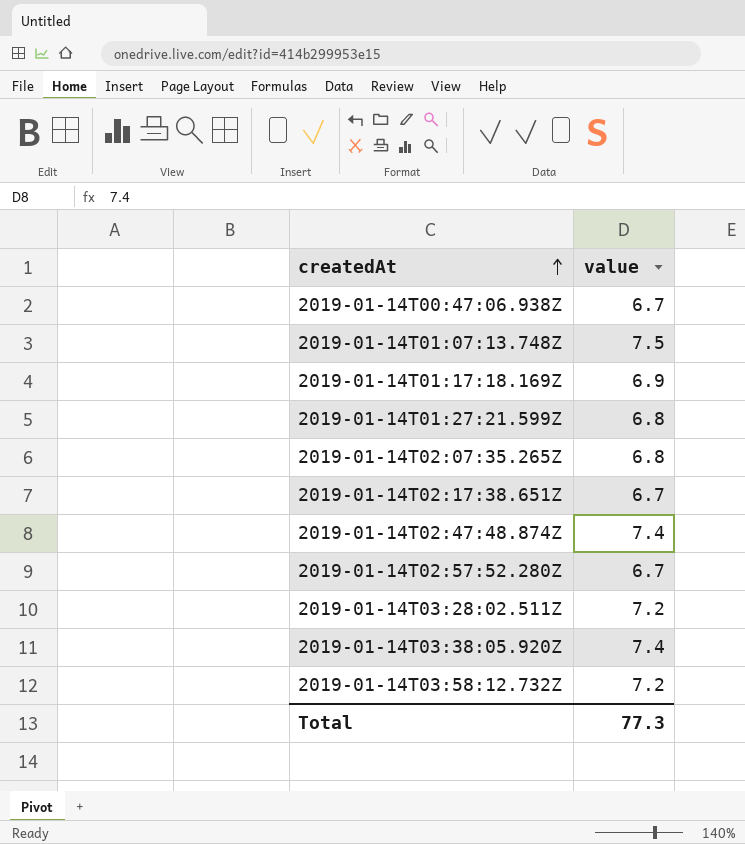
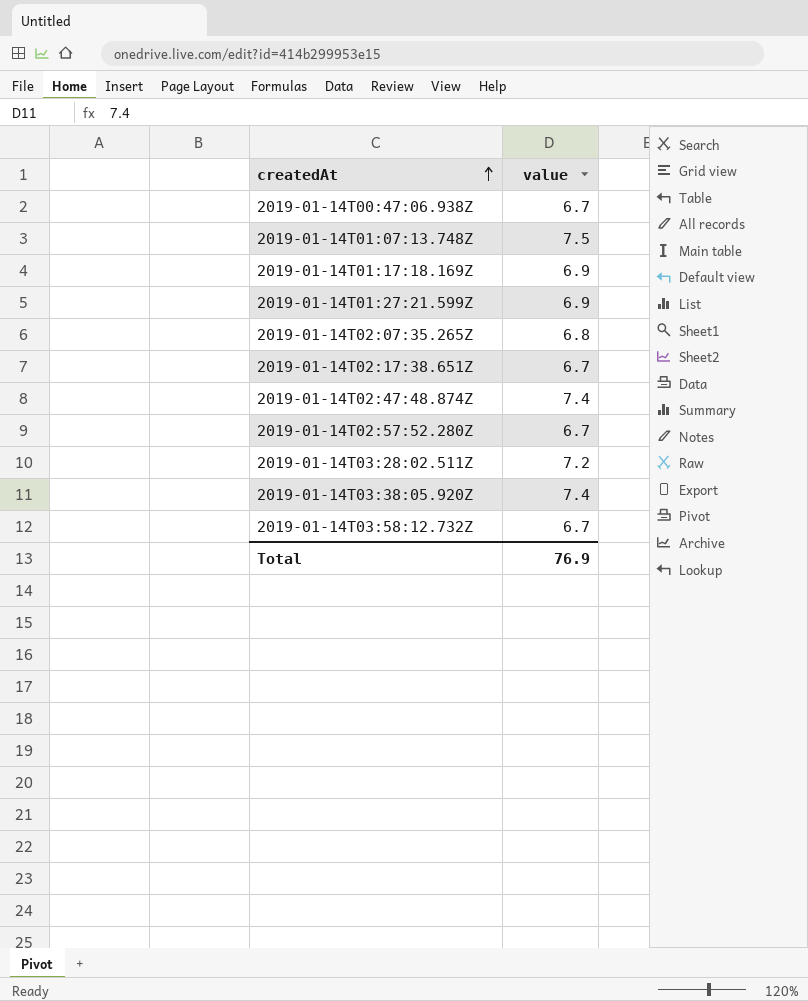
2019-01-14T01:27:21.599Z | value: 6.8 -> 6.9
2019-01-14T03:58:12.732Z | value: 7.2 -> 6.7
Total | value: 77.3 -> 76.9

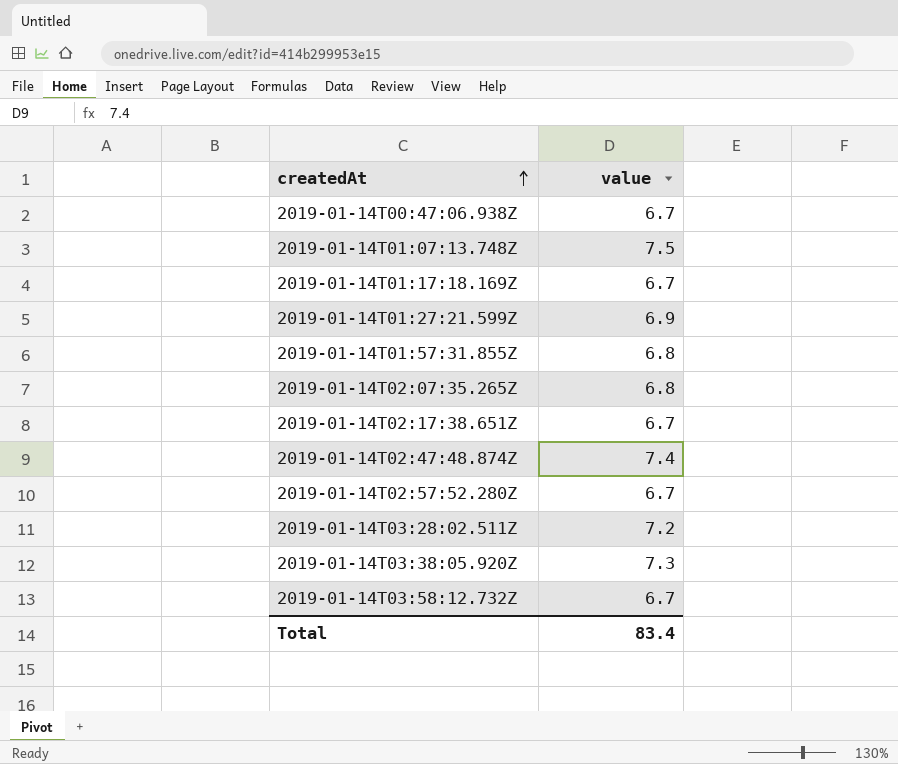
2019-01-14T01:17:18.169Z | value: 6.9 -> 6.7
row 2019-01-14T01:57:31.855Z: none -> 6.8
2019-01-14T03:38:05.920Z | value: 7.4 -> 7.3
Total | value: 76.9 -> 83.4

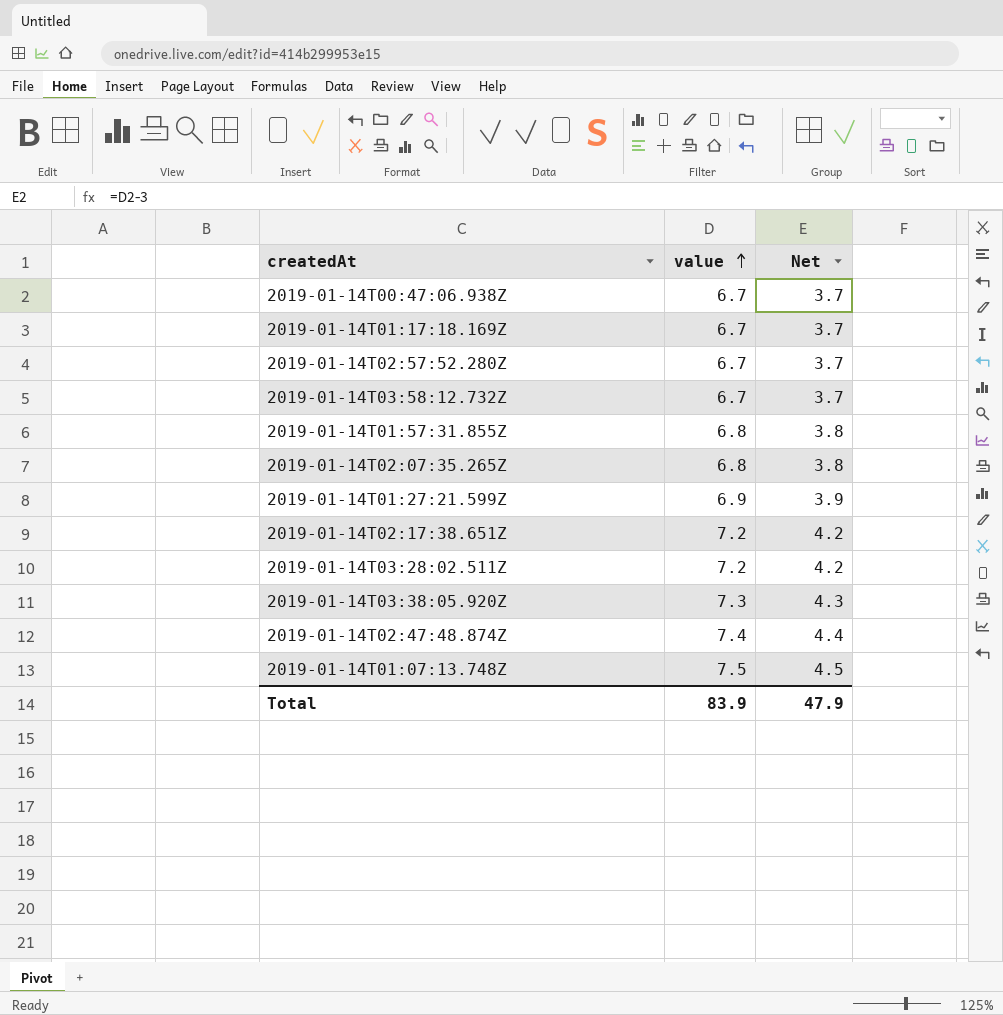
row order: createdAt ascending -> value ascending
column Net | formula: none -> [value] - 3
2019-01-14T02:17:38.651Z | value: 6.7 -> 7.2
Total | value: 83.4 -> 83.9

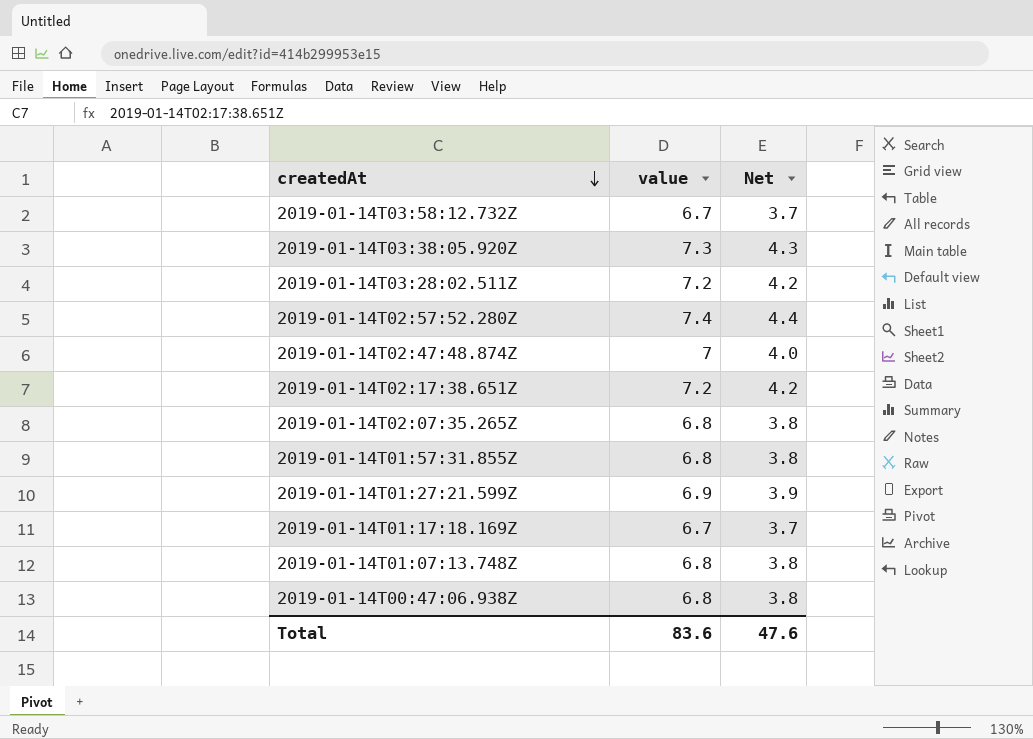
row order: value ascending -> createdAt descending
2019-01-14T02:57:52.280Z | value: 6.7 -> 7.4
2019-01-14T02:57:52.280Z | Net: 3.7 -> 4.4
2019-01-14T02:47:48.874Z | value: 7.4 -> 7
2019-01-14T02:47:48.874Z | Net: 4.4 -> 4.0
2019-01-14T01:07:13.748Z | value: 7.5 -> 6.8
2019-01-14T01:07:13.748Z | Net: 4.5 -> 3.8
2019-01-14T00:47:06.938Z | value: 6.7 -> 6.8
2019-01-14T00:47:06.938Z | Net: 3.7 -> 3.8
Total | value: 83.9 -> 83.6
Total | Net: 47.9 -> 47.6

